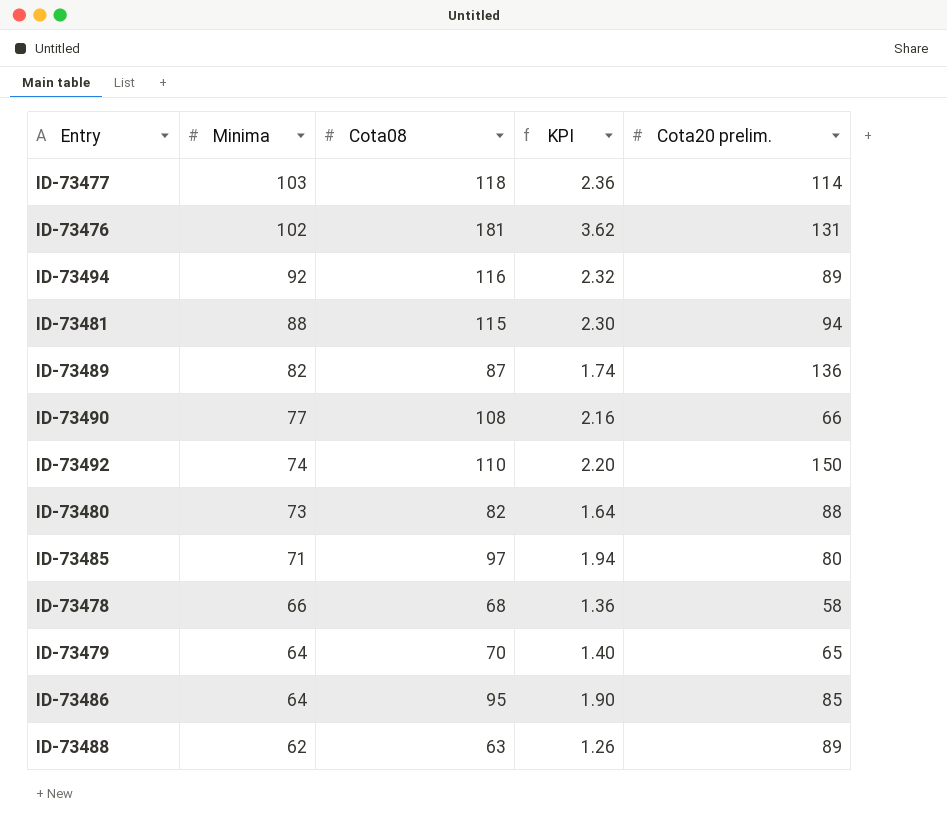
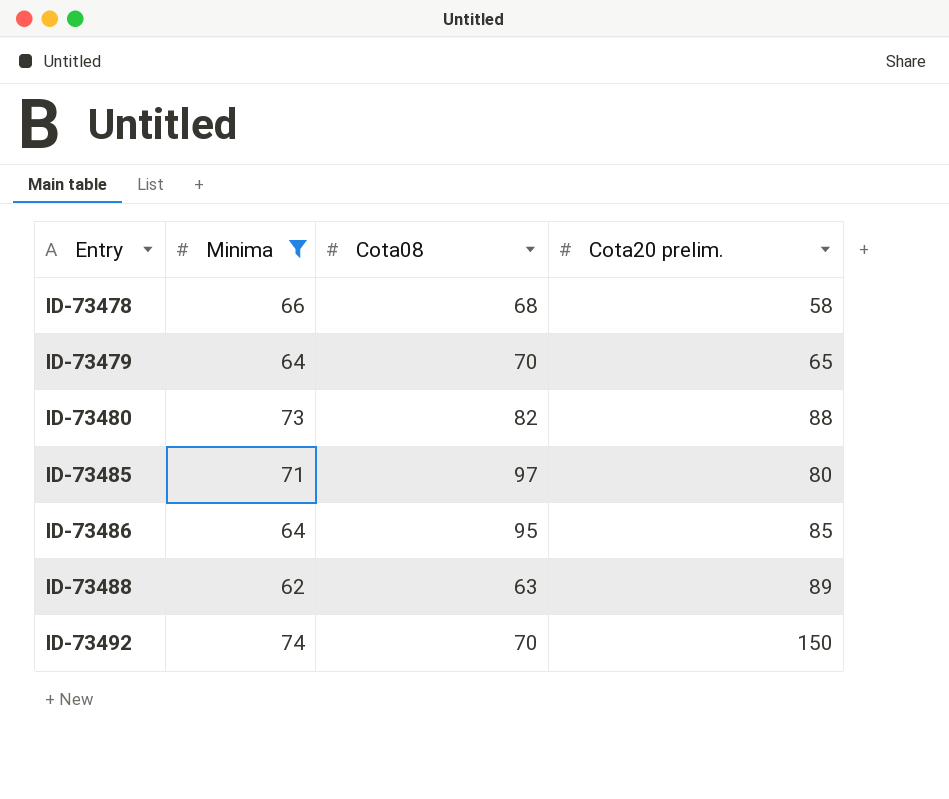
filter: none -> Minima <= 74
row order: Minima descending -> Entry ascending
column KPI | formula: [Cota08] * 0.02 -> none
ID-73492 | Cota08: 110 -> 70

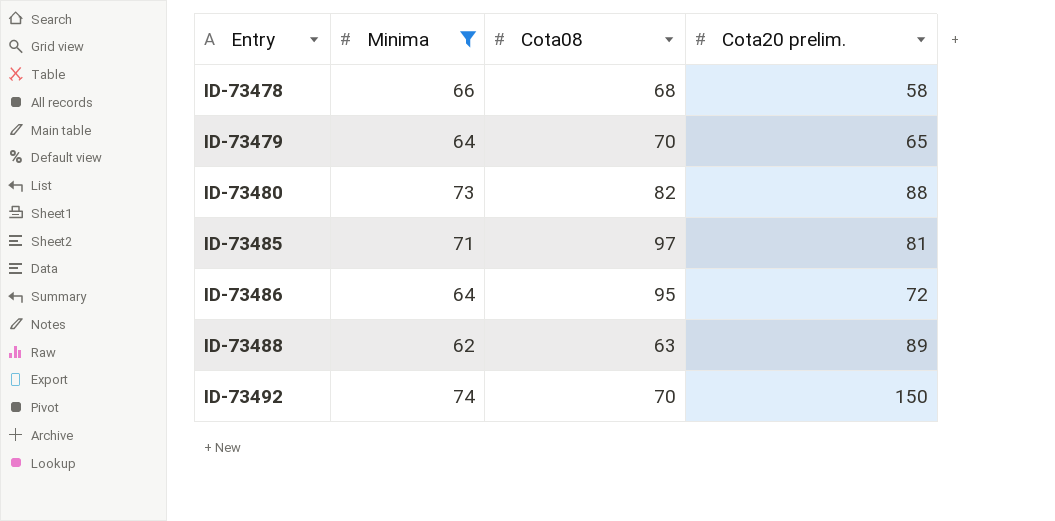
ID-73485 | Cota20 prelim.: 80 -> 81
ID-73486 | Cota20 prelim.: 85 -> 72

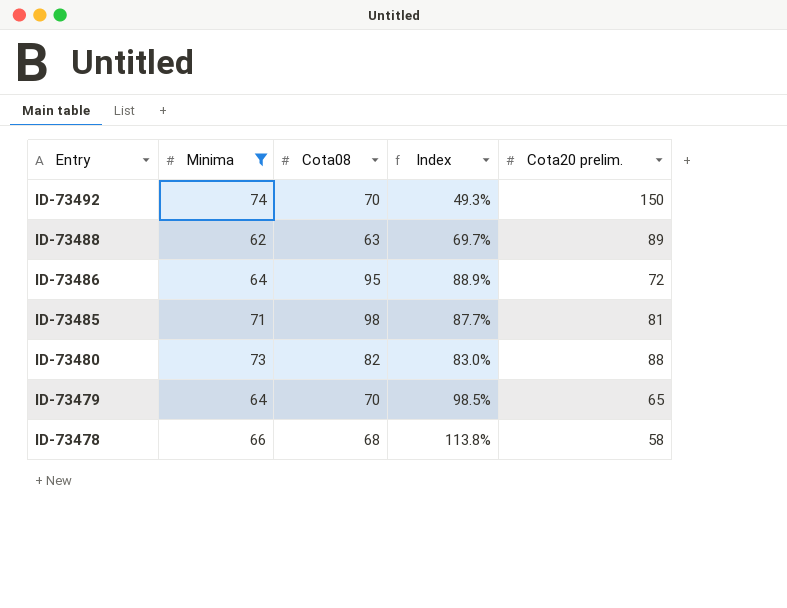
row order: Entry ascending -> Entry descending
column Index | formula: none -> [Minima] / [Cota20 prelim.]
ID-73485 | Cota08: 97 -> 98

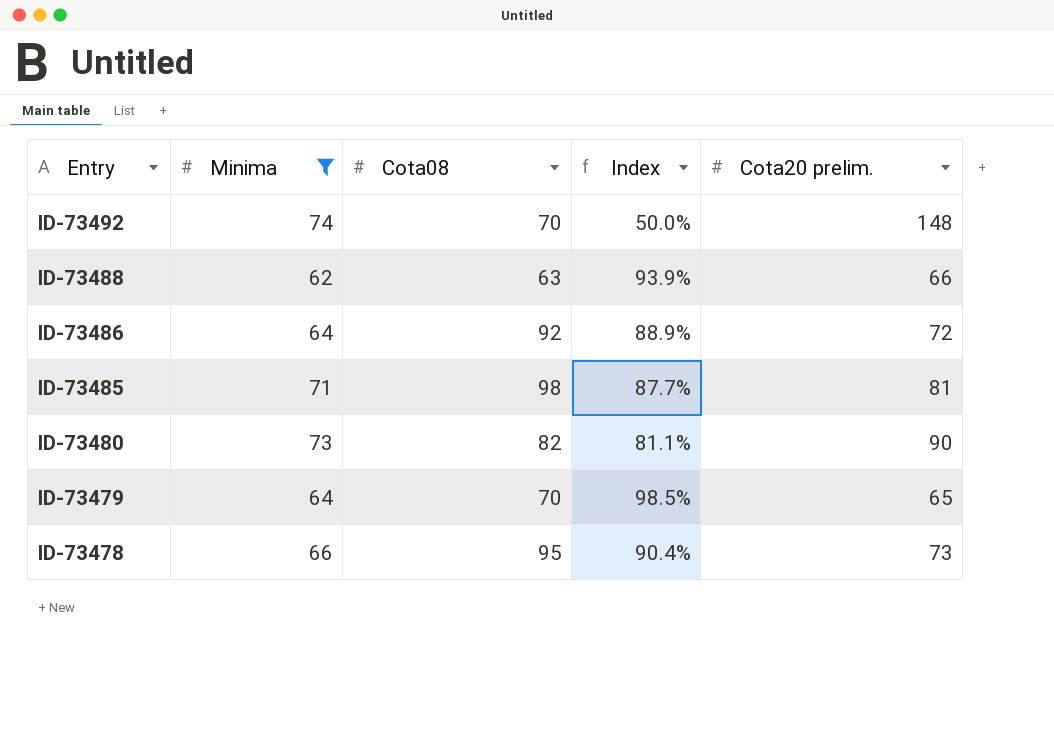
ID-73492 | Index: 49.3% -> 50.0%
ID-73492 | Cota20 prelim.: 150 -> 148
ID-73488 | Index: 69.7% -> 93.9%
ID-73488 | Cota20 prelim.: 89 -> 66
ID-73486 | Cota08: 95 -> 92
ID-73480 | Index: 83.0% -> 81.1%
ID-73480 | Cota20 prelim.: 88 -> 90
ID-73478 | Cota08: 68 -> 95
ID-73478 | Index: 113.8% -> 90.4%
ID-73478 | Cota20 prelim.: 58 -> 73

